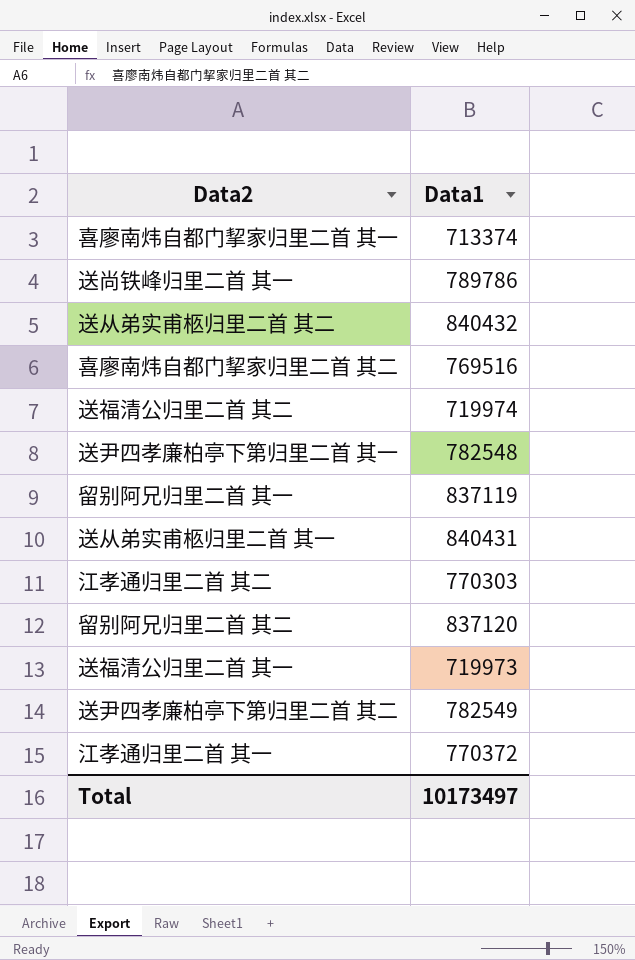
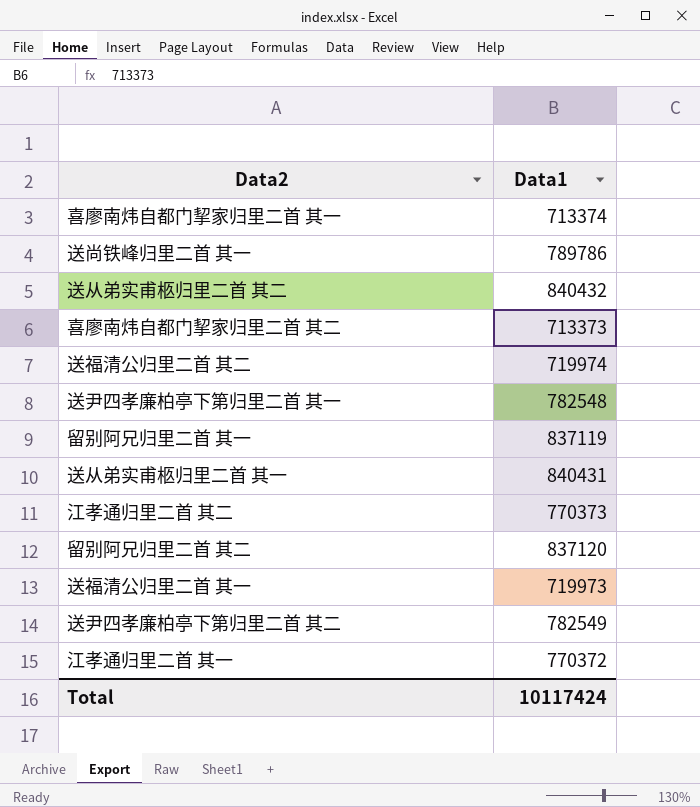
喜廖南炜自都门挈家归里二首 其二 | Data1: 769516 -> 713373
江孝通归里二首 其二 | Data1: 770303 -> 770373
Total | Data1: 10173497 -> 10117424

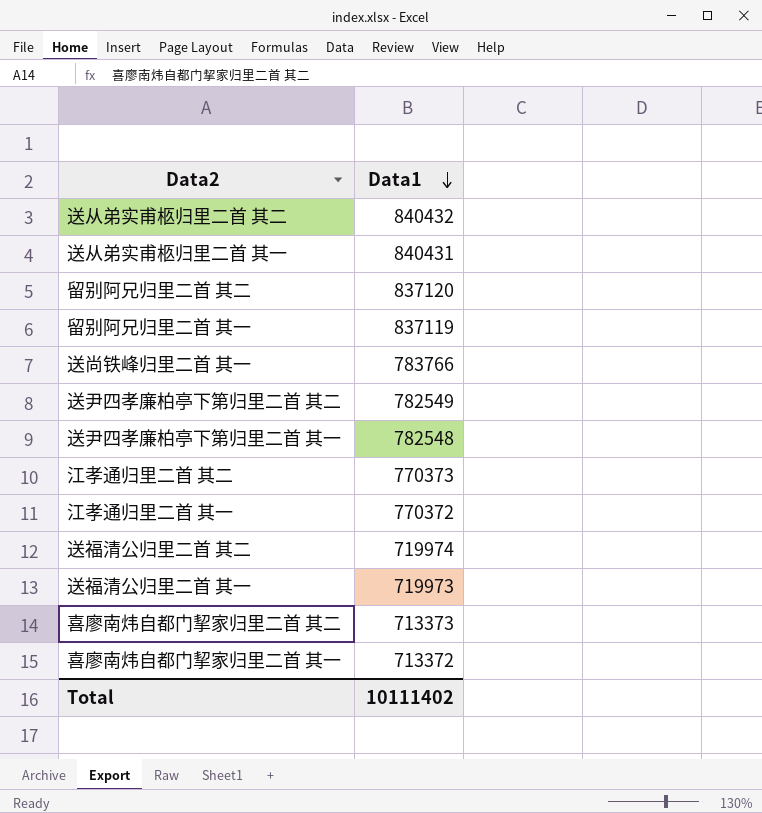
row order: none -> Data1 descending
送尚铁峰归里二首 其一 | Data1: 789786 -> 783766
喜廖南炜自都门挈家归里二首 其一 | Data1: 713374 -> 713372
Total | Data1: 10117424 -> 10111402

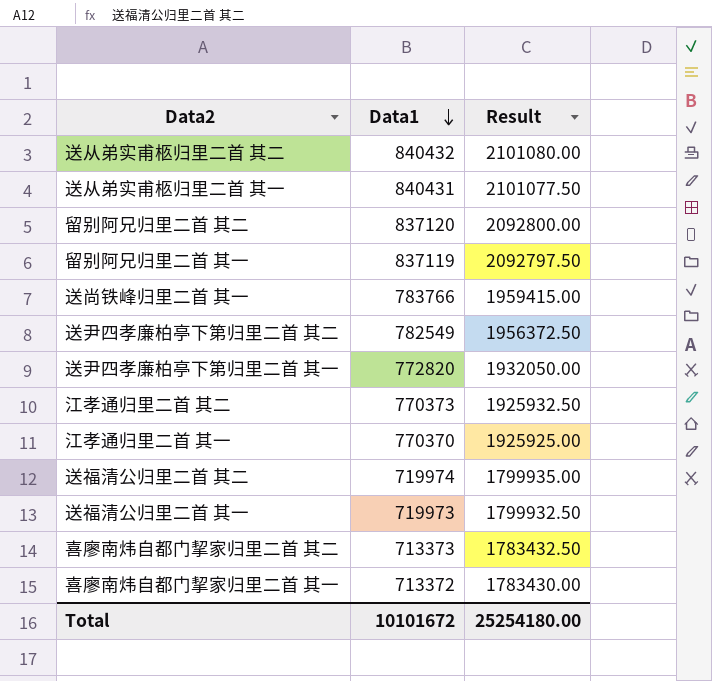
column Result | formula: none -> [Data1] * 2.5
送尹四孝廉柏亭下第归里二首 其一 | Data1: 782548 -> 772820
江孝通归里二首 其一 | Data1: 770372 -> 770370
Total | Data1: 10111402 -> 10101672

